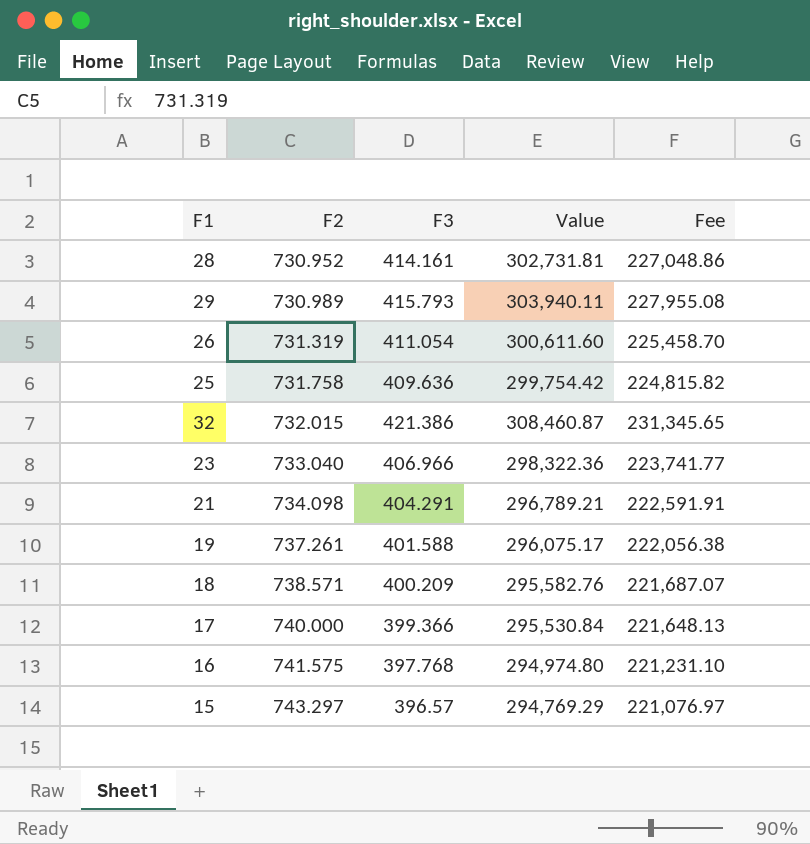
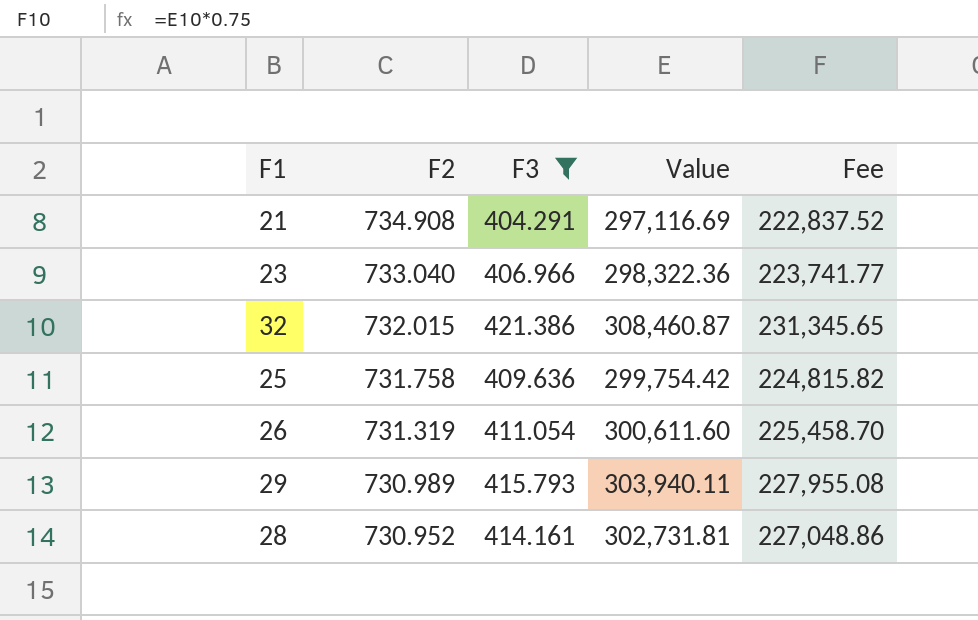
filter: none -> F3 >= 404.291
row order: F2 ascending -> F2 descending
21 | F2: 734.098 -> 734.908
21 | Value: 296,789.21 -> 297,116.69
21 | Fee: 222,591.91 -> 222,837.52

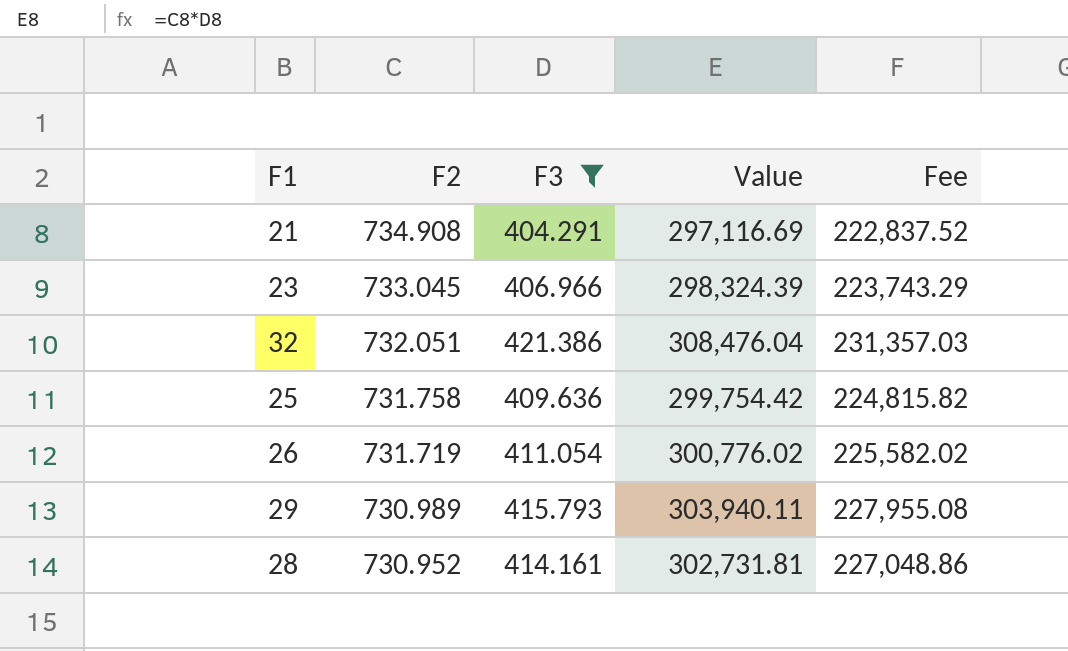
23 | F2: 733.040 -> 733.045
23 | Value: 298,322.36 -> 298,324.39
23 | Fee: 223,741.77 -> 223,743.29
32 | F2: 732.015 -> 732.051
32 | Value: 308,460.87 -> 308,476.04
32 | Fee: 231,345.65 -> 231,357.03
26 | F2: 731.319 -> 731.719
26 | Value: 300,611.60 -> 300,776.02
26 | Fee: 225,458.70 -> 225,582.02

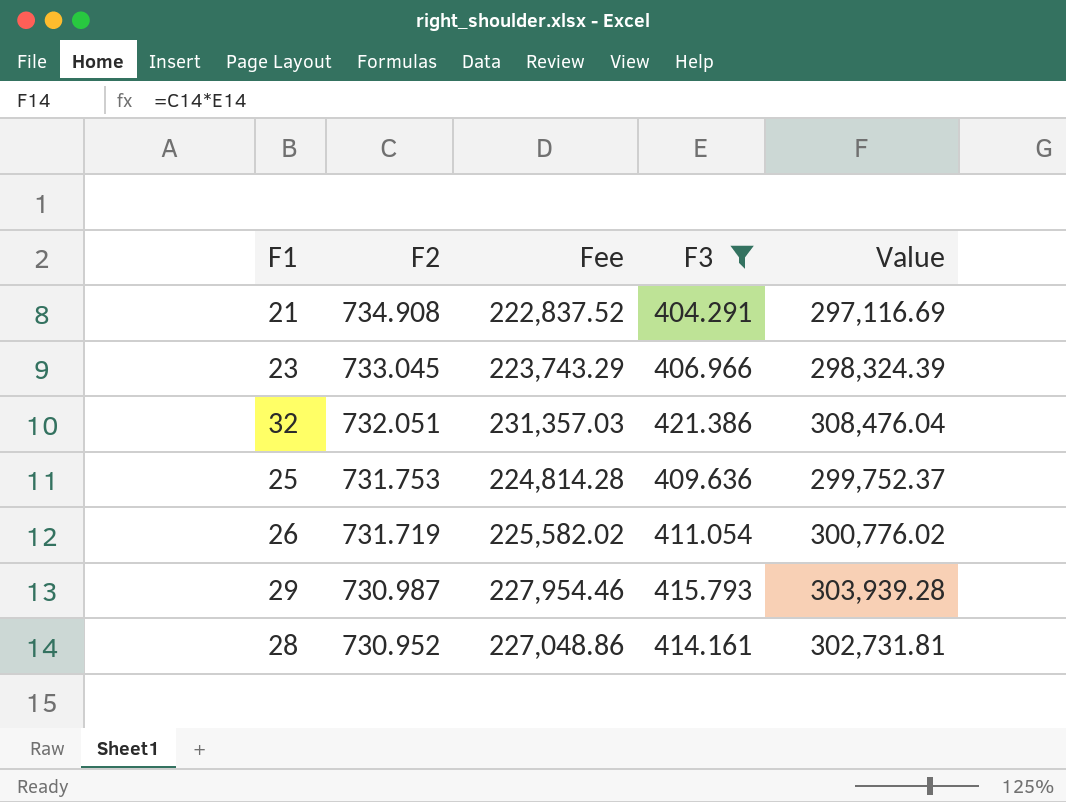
column Fee | position: 5 -> 3
25 | F2: 731.758 -> 731.753
25 | Fee: 224,815.82 -> 224,814.28
25 | Value: 299,754.42 -> 299,752.37
29 | F2: 730.989 -> 730.987
29 | Fee: 227,955.08 -> 227,954.46
29 | Value: 303,940.11 -> 303,939.28

